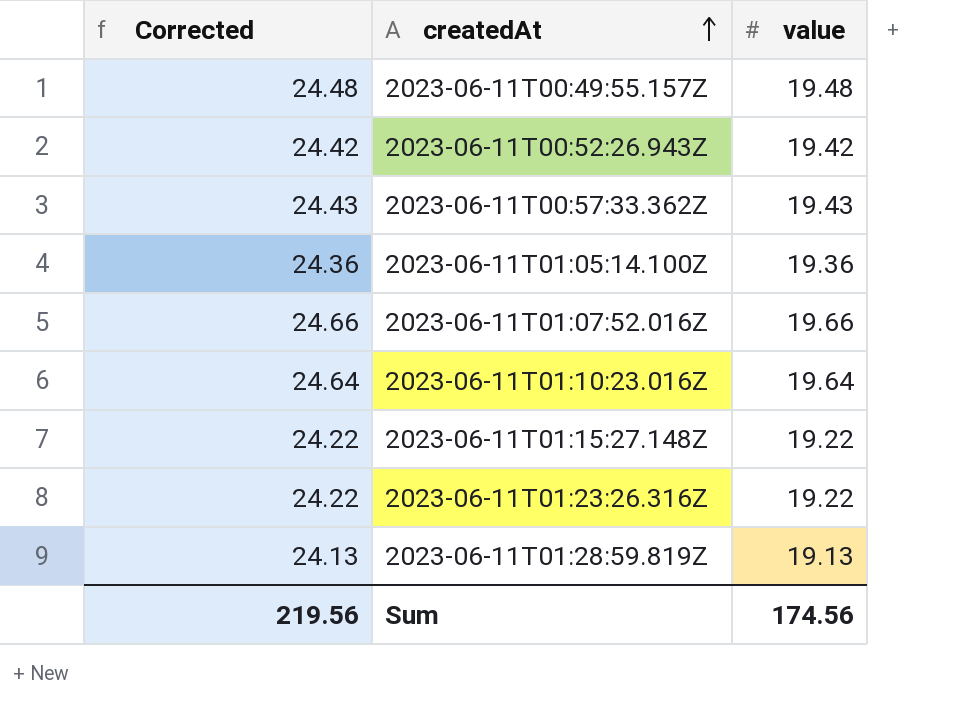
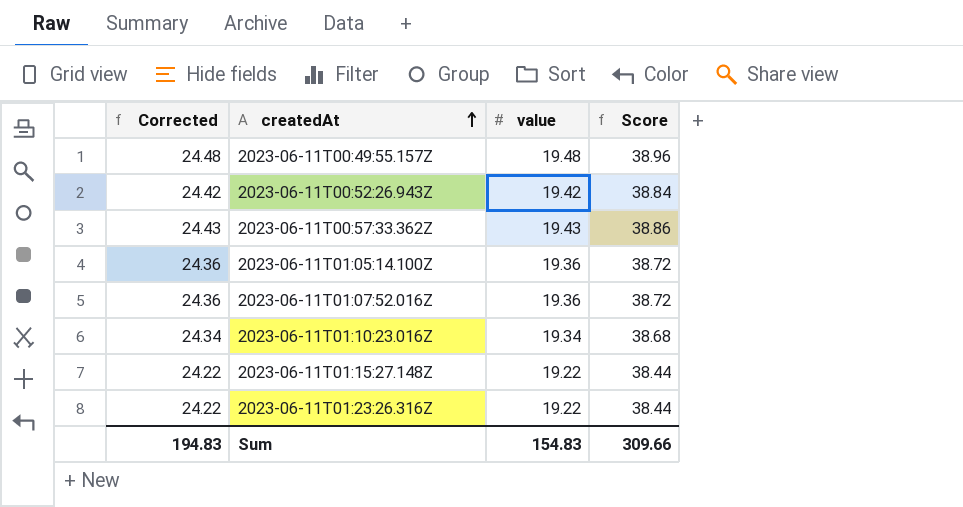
column Score | formula: none -> [value] * 2
row 2023-06-11T01:28:59.819Z: 24.13 | 19.13 -> none
2023-06-11T01:07:52.016Z | Corrected: 24.66 -> 24.36
2023-06-11T01:07:52.016Z | value: 19.66 -> 19.36
2023-06-11T01:10:23.016Z | Corrected: 24.64 -> 24.34
2023-06-11T01:10:23.016Z | value: 19.64 -> 19.34
Sum | Corrected: 219.56 -> 194.83
Sum | value: 174.56 -> 154.83

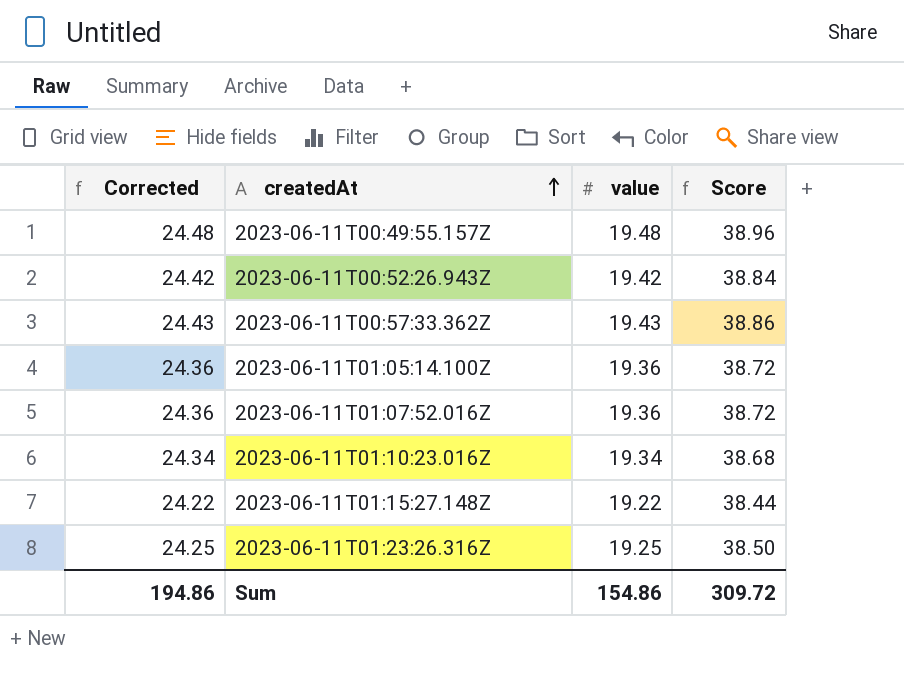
2023-06-11T01:23:26.316Z | Corrected: 24.22 -> 24.25
2023-06-11T01:23:26.316Z | value: 19.22 -> 19.25
2023-06-11T01:23:26.316Z | Score: 38.44 -> 38.50
Sum | Corrected: 194.83 -> 194.86
Sum | value: 154.83 -> 154.86
Sum | Score: 309.66 -> 309.72

